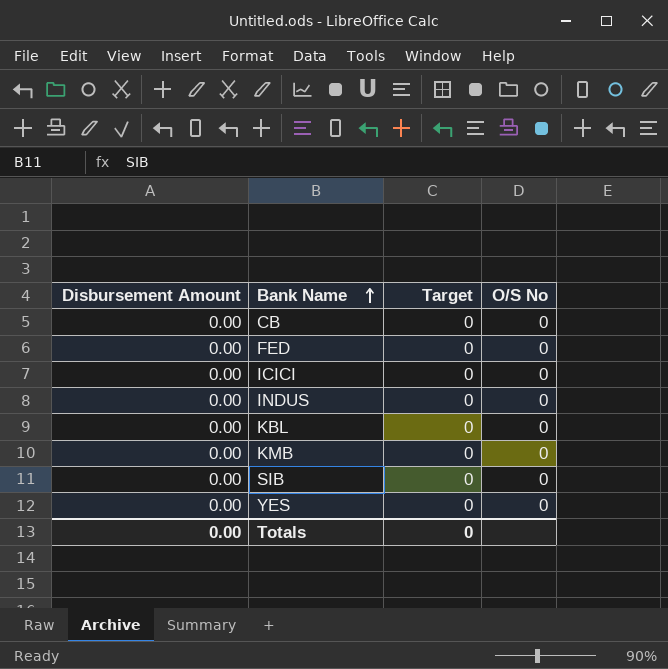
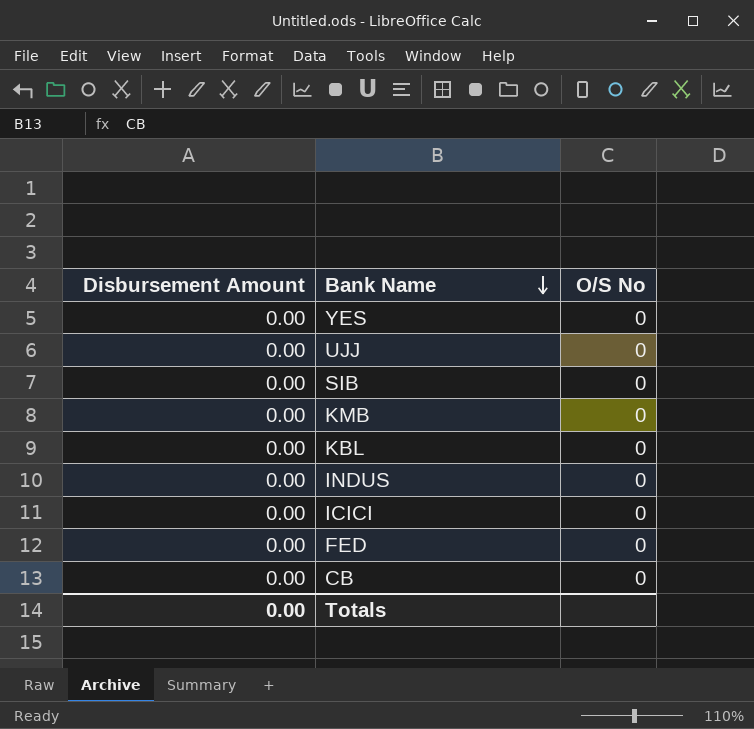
row order: Bank Name ascending -> Bank Name descending
column Target | position: 3 -> none
row UJJ: none -> 0.00 | 0

